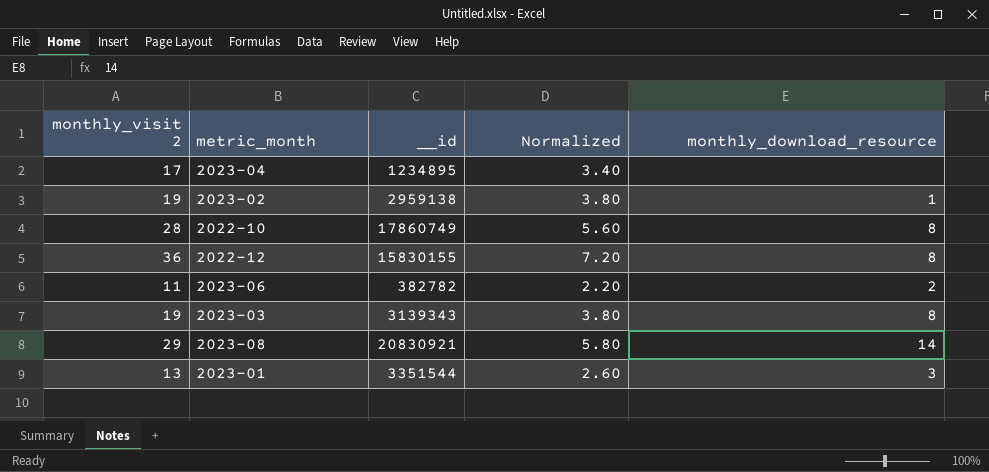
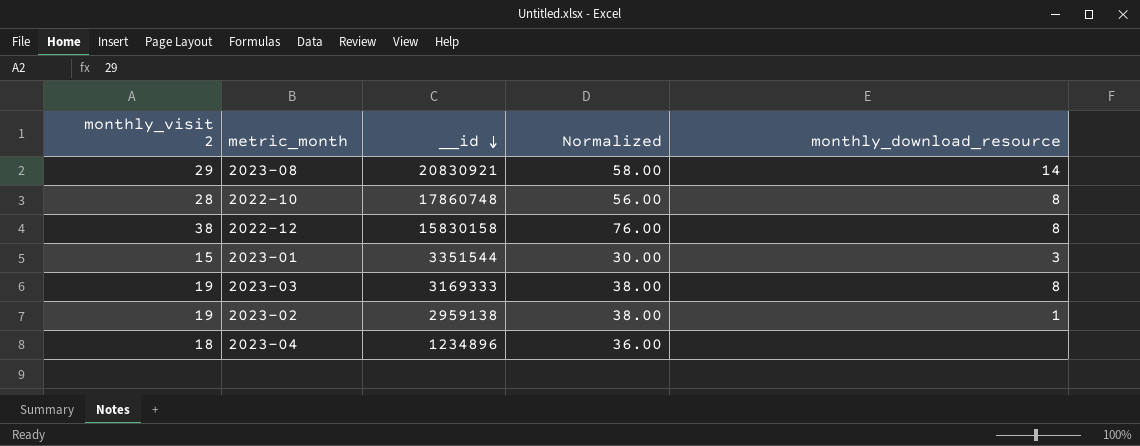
row order: none -> __id descending
column Normalized | formula: [monthly_visit 2] * 0.2 -> [monthly_visit 2] * 2
row 2023-06: 11 | 382782 | 2.20 | 2 -> none
2022-10 | __id: 17860749 -> 17860748
2022-12 | monthly_visit 2: 36 -> 38
2022-12 | __id: 15830155 -> 15830158
2023-01 | monthly_visit 2: 13 -> 15
2023-03 | __id: 3139343 -> 3169333
2023-04 | monthly_visit 2: 17 -> 18
2023-04 | __id: 1234895 -> 1234896

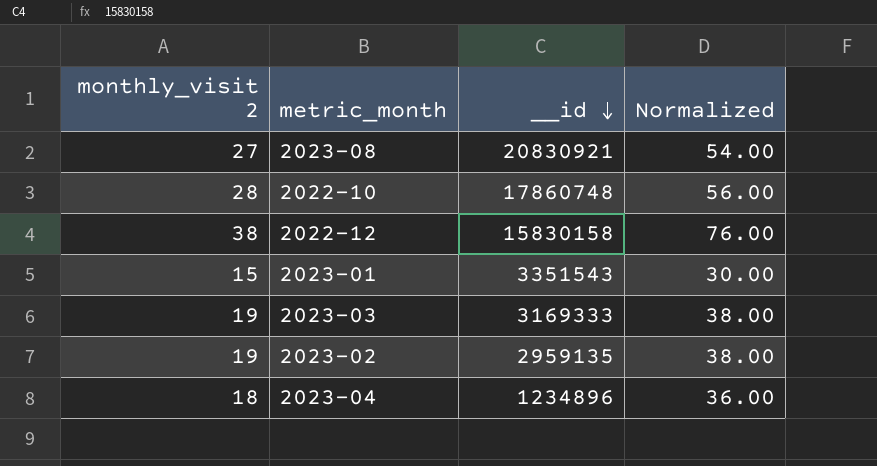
column monthly_download_resource | position: 5 -> none
2023-08 | monthly_visit 2: 29 -> 27
2023-08 | Normalized: 58.00 -> 54.00
2023-01 | __id: 3351544 -> 3351543
2023-02 | __id: 2959138 -> 2959135

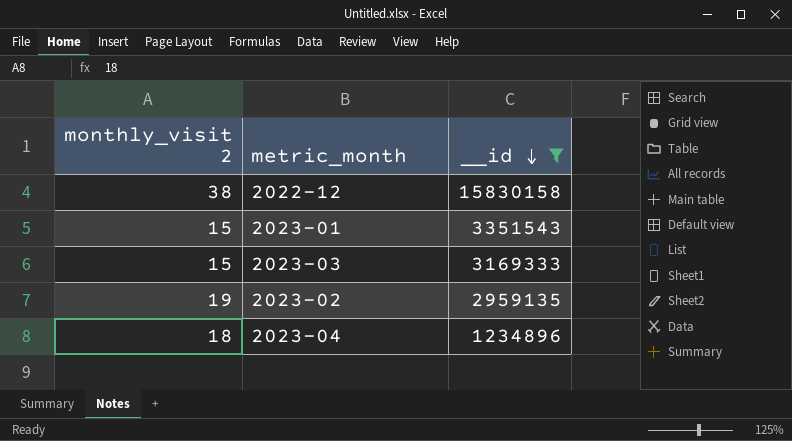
filter: none -> __id <= 15830158
column Normalized | formula: [monthly_visit 2] * 2 -> none
2023-03 | monthly_visit 2: 19 -> 15

